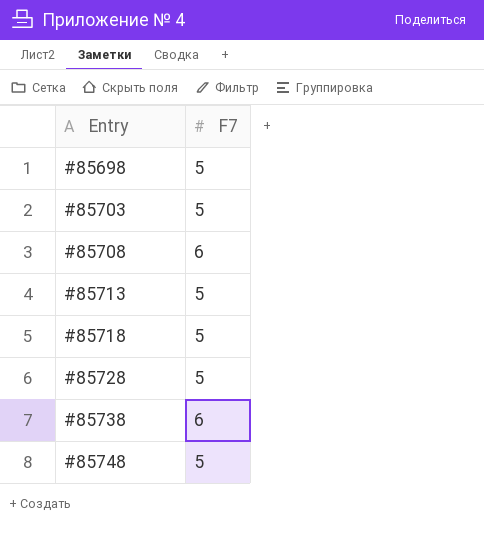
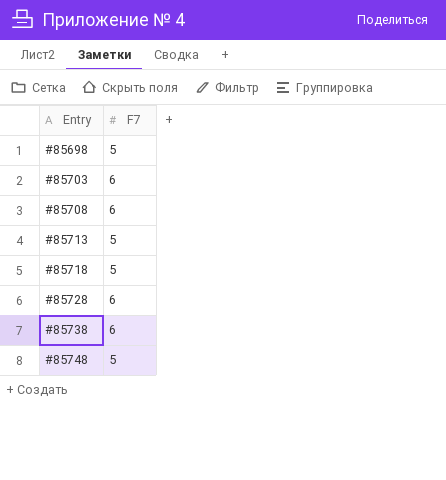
#85703 | F7: 5 -> 6
#85728 | F7: 5 -> 6

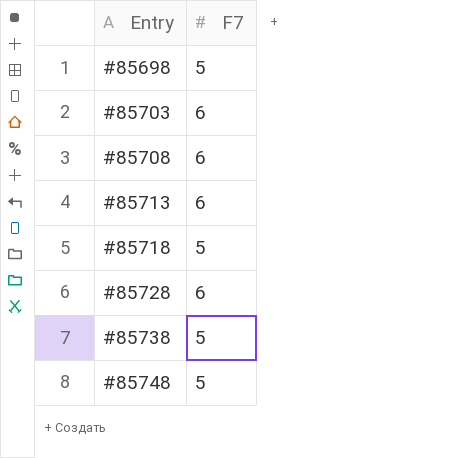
#85713 | F7: 5 -> 6
#85738 | F7: 6 -> 5

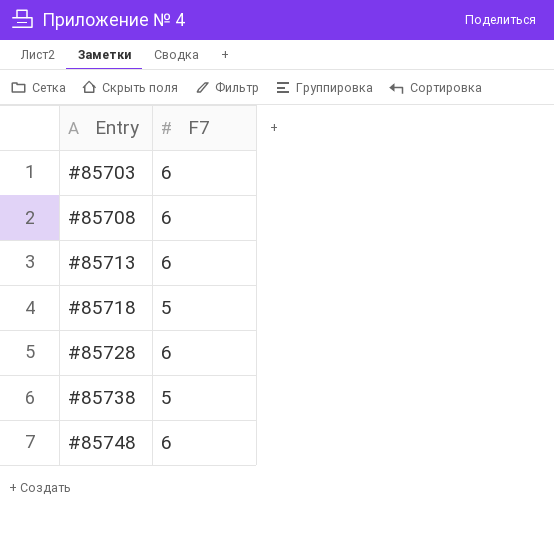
row #85698: 5 -> none
#85748 | F7: 5 -> 6

